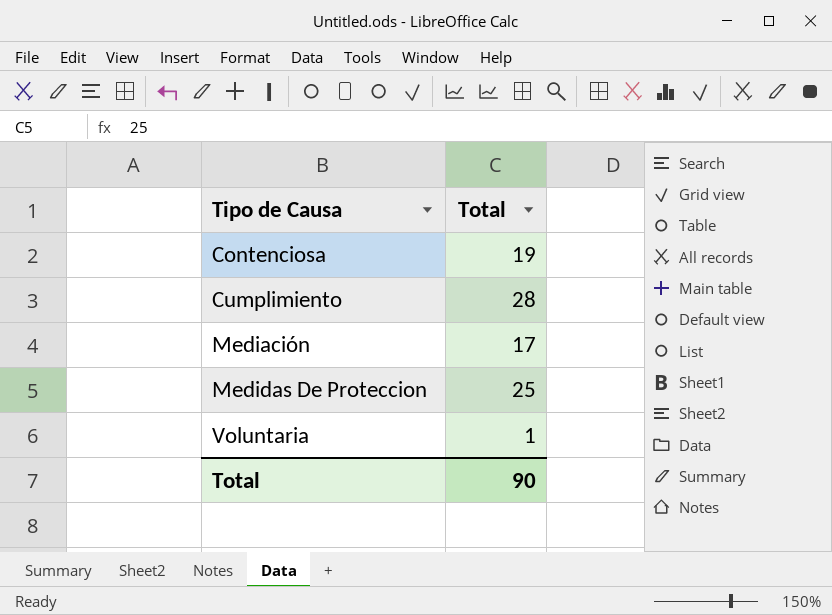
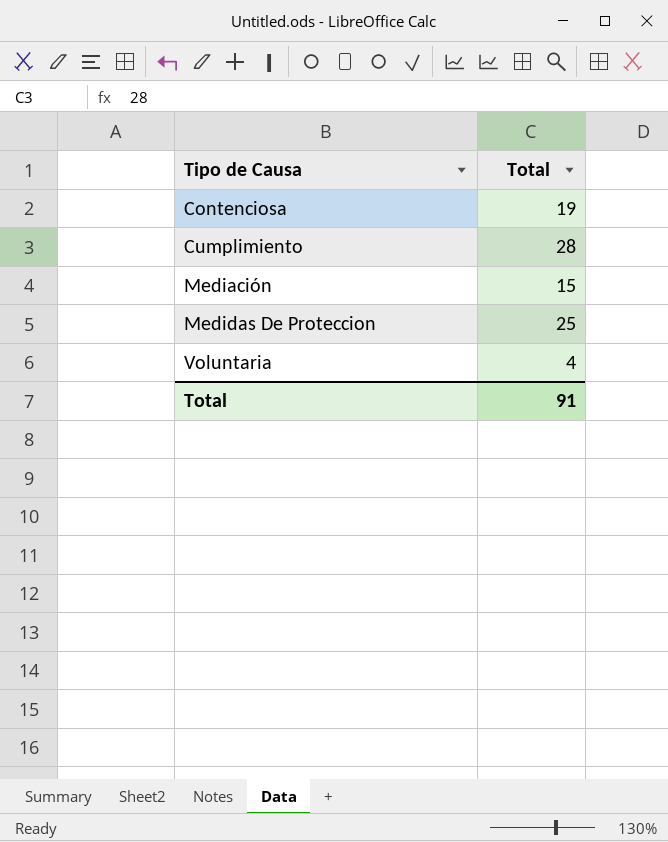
Mediación | Total: 17 -> 15
Voluntaria | Total: 1 -> 4
Total | Total: 90 -> 91

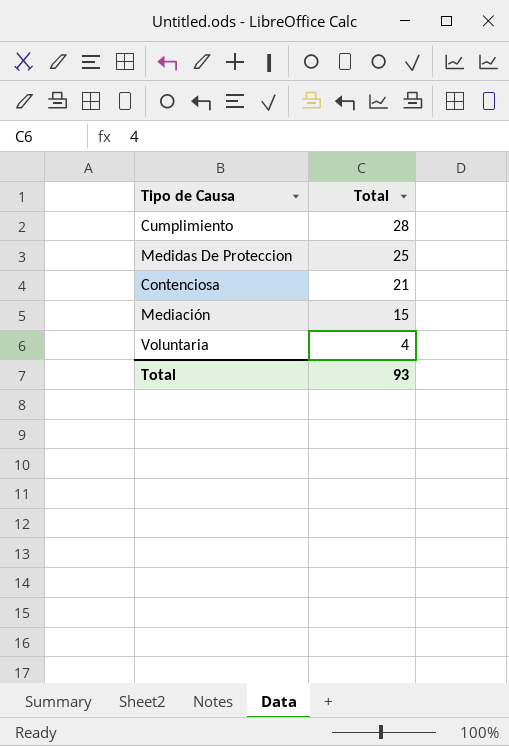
row order: Tipo de Causa ascending -> Total descending
Contenciosa | Total: 19 -> 21
Total | Total: 91 -> 93

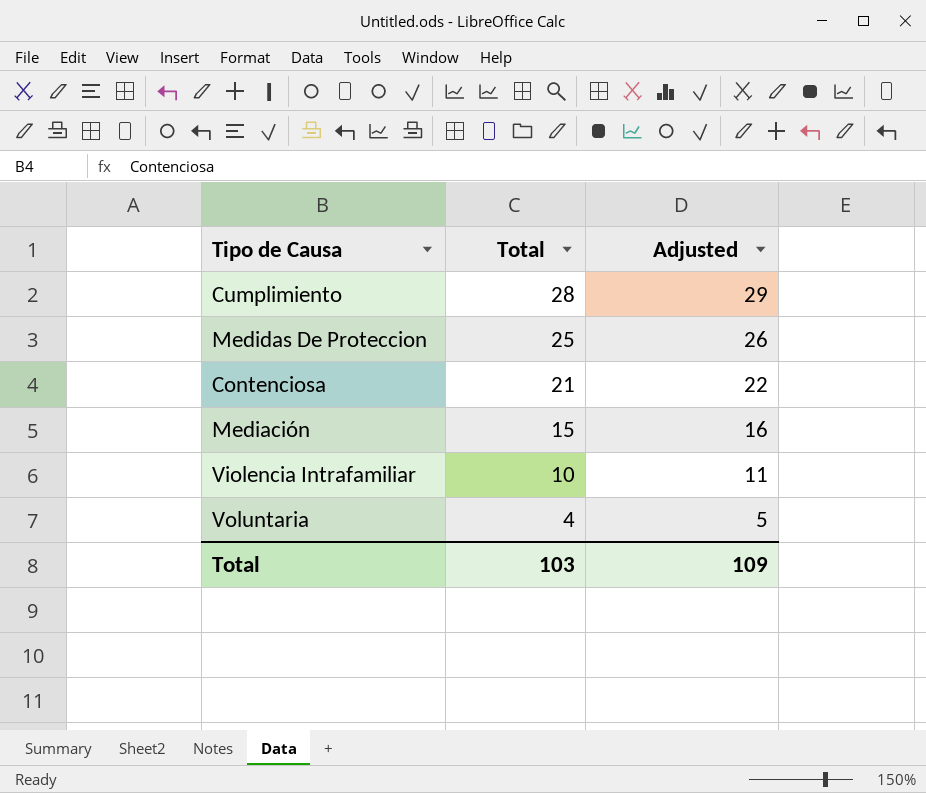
column Adjusted | formula: none -> [Total] + 1
row Violencia Intrafamiliar: none -> 10 | 11
Total | Total: 93 -> 103

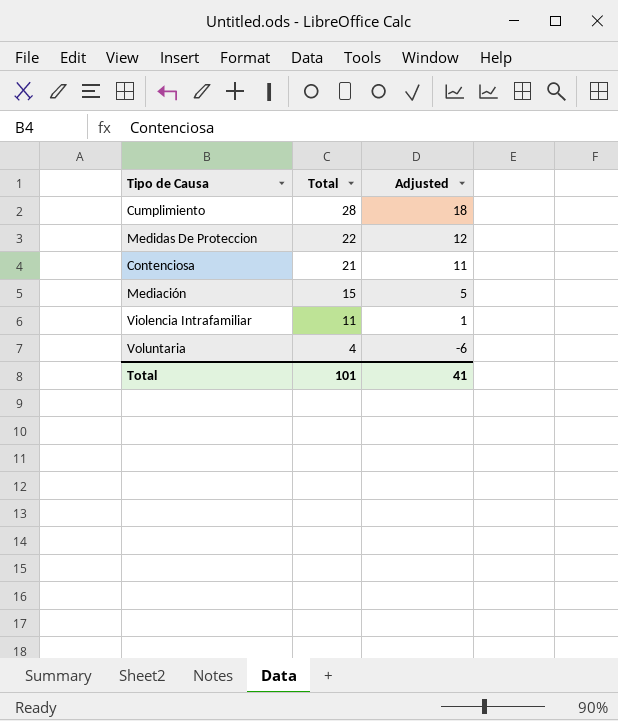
column Adjusted | formula: [Total] + 1 -> [Total] - 10
Medidas De Proteccion | Total: 25 -> 22
Violencia Intrafamiliar | Total: 10 -> 11
Total | Total: 103 -> 101
Total | Adjusted: 109 -> 41

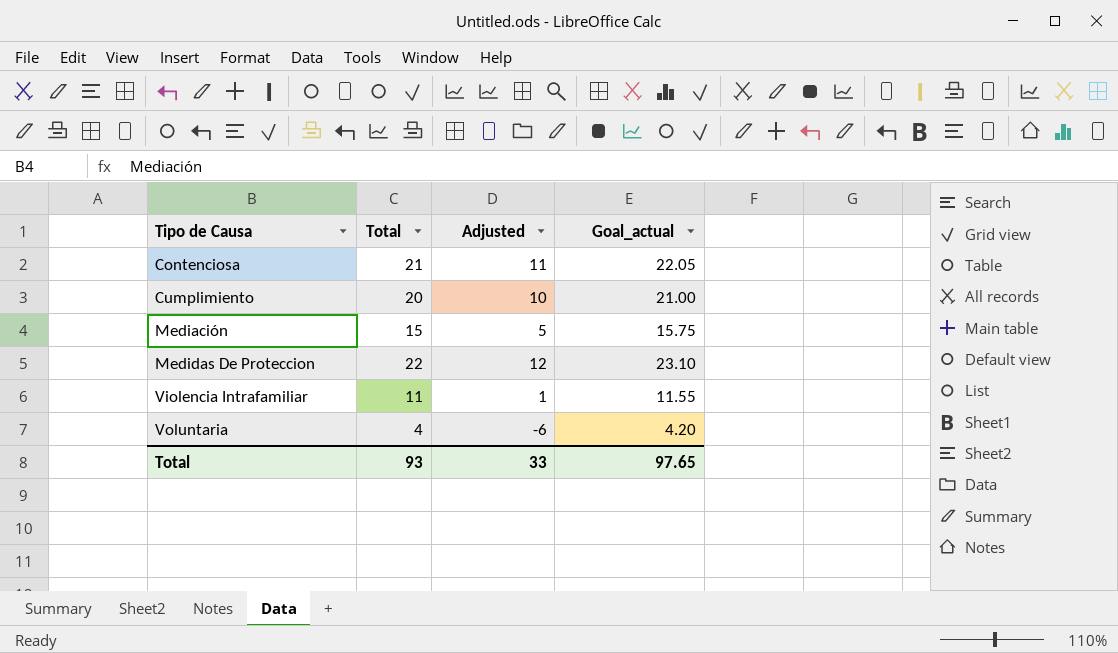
row order: Total descending -> Tipo de Causa ascending
column Goal_actual | formula: none -> [Total] * 1.05
Cumplimiento | Total: 28 -> 20
Cumplimiento | Adjusted: 18 -> 10
Total | Total: 101 -> 93
Total | Adjusted: 41 -> 33

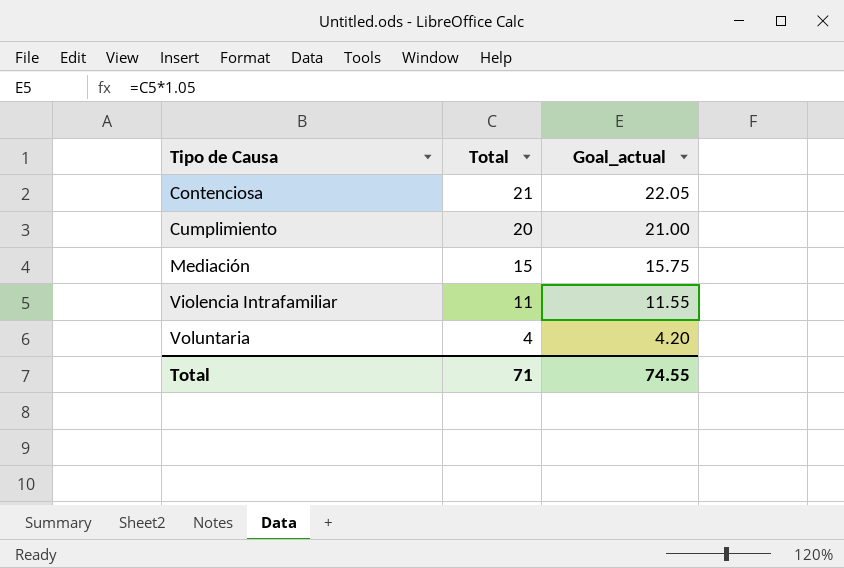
column Adjusted | formula: [Total] - 10 -> none
row Medidas De Proteccion: 22 | 12 | 23.10 -> none
Total | Total: 93 -> 71
Total | Goal_actual: 97.65 -> 74.55

